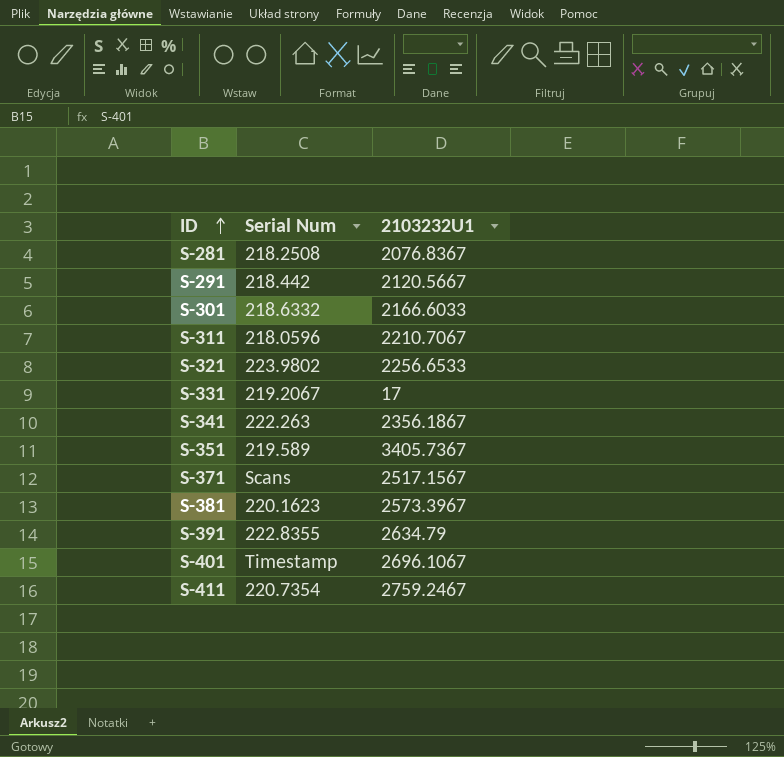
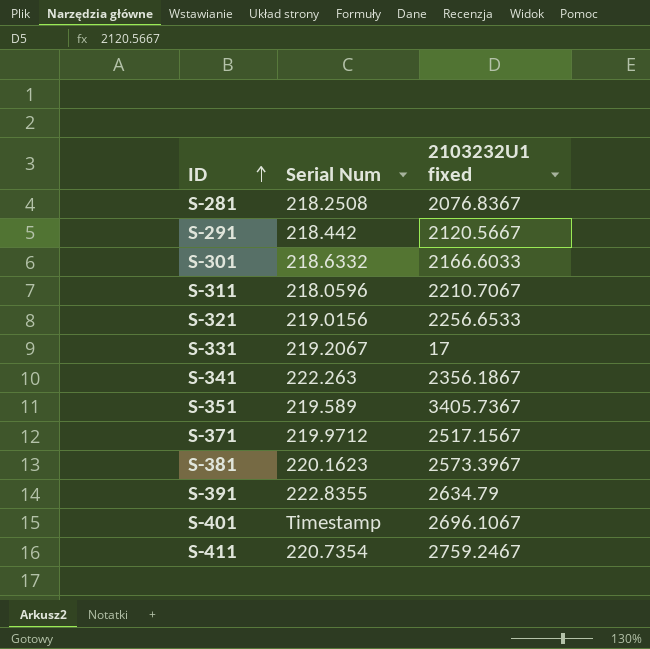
column name: 2103232U1 -> 2103232U1 fixed
S-321 | Serial Num: 223.9802 -> 219.0156
S-371 | Serial Num: Scans -> 219.9712

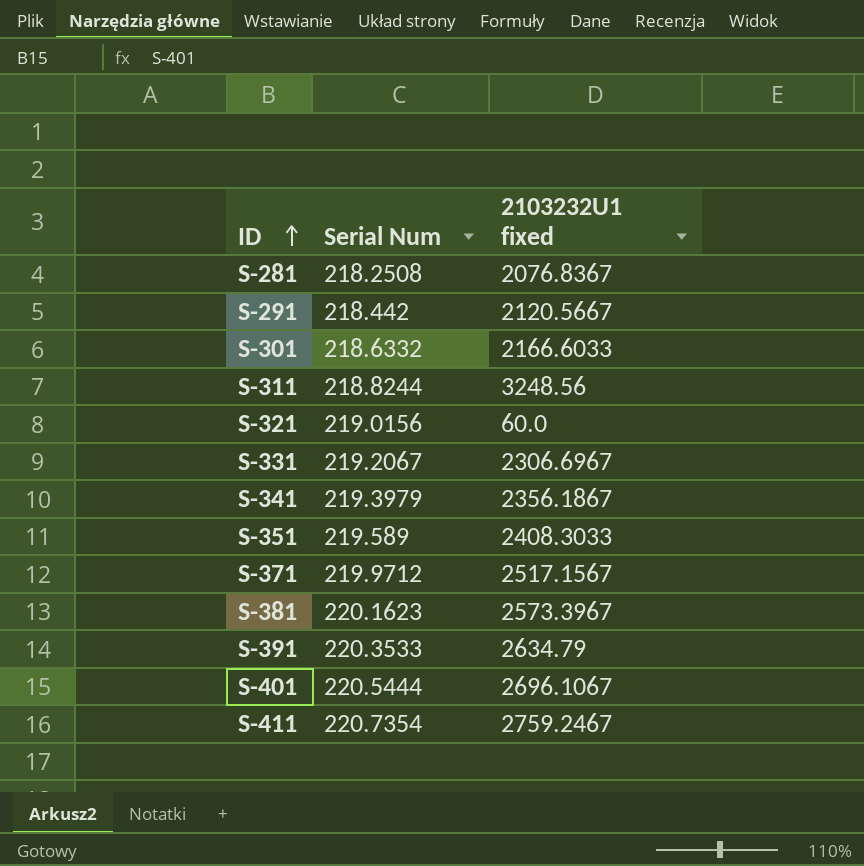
S-311 | Serial Num: 218.0596 -> 218.8244
S-311 | 2103232U1 fixed: 2210.7067 -> 3248.56
S-321 | 2103232U1 fixed: 2256.6533 -> 60.0
S-331 | 2103232U1 fixed: 17 -> 2306.6967
S-341 | Serial Num: 222.263 -> 219.3979
S-351 | 2103232U1 fixed: 3405.7367 -> 2408.3033
S-391 | Serial Num: 222.8355 -> 220.3533
S-401 | Serial Num: Timestamp -> 220.5444

